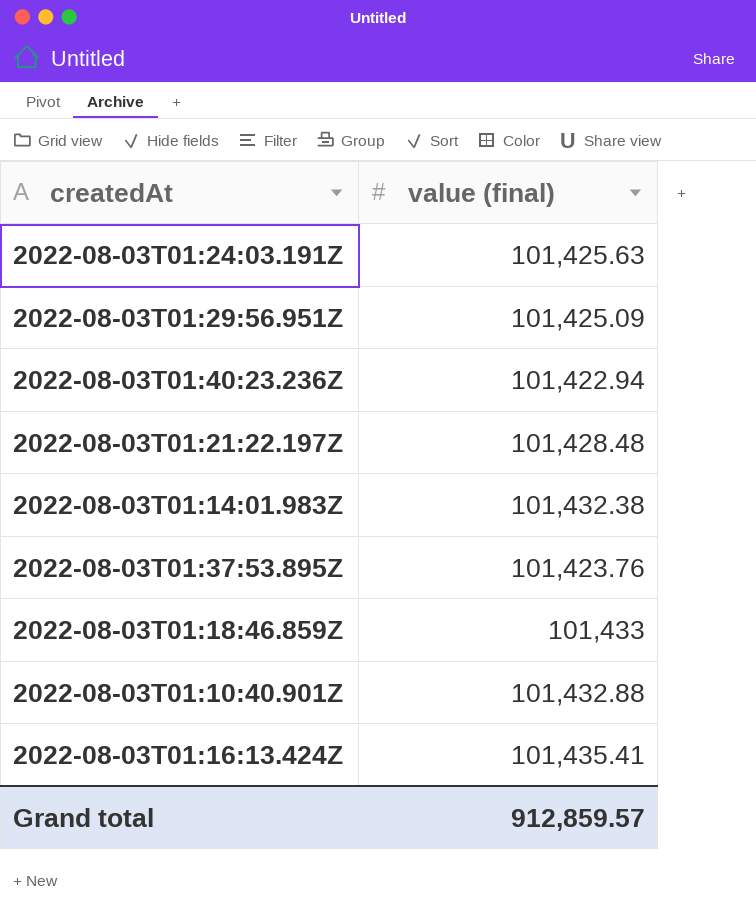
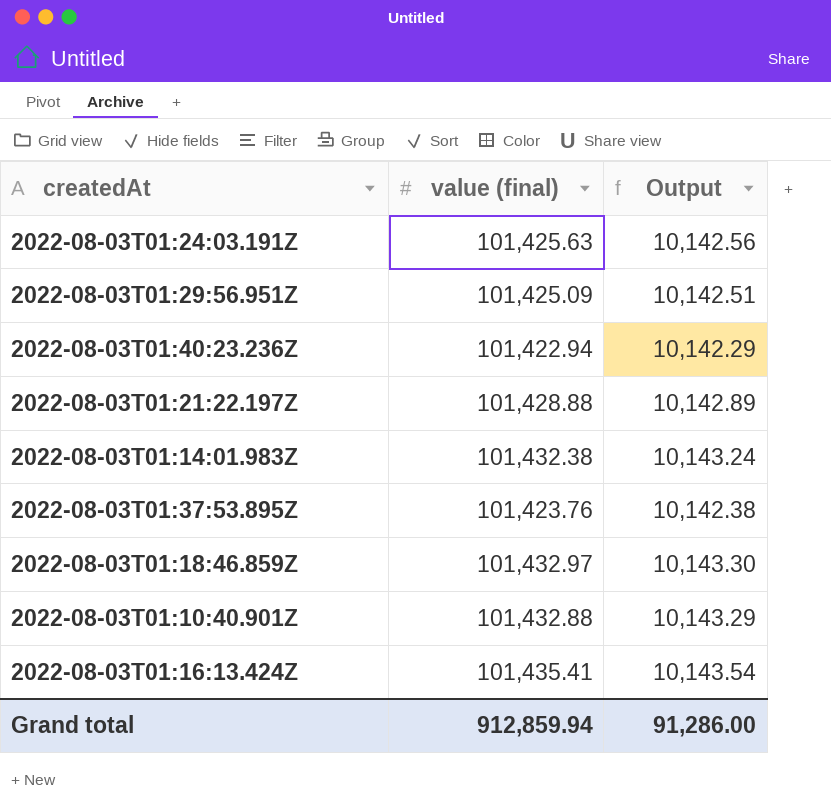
column Output | formula: none -> [value (final)] * 0.1
2022-08-03T01:21:22.197Z | value (final): 101,428.48 -> 101,428.88
2022-08-03T01:18:46.859Z | value (final): 101,433 -> 101,432.97
Grand total | value (final): 912,859.57 -> 912,859.94

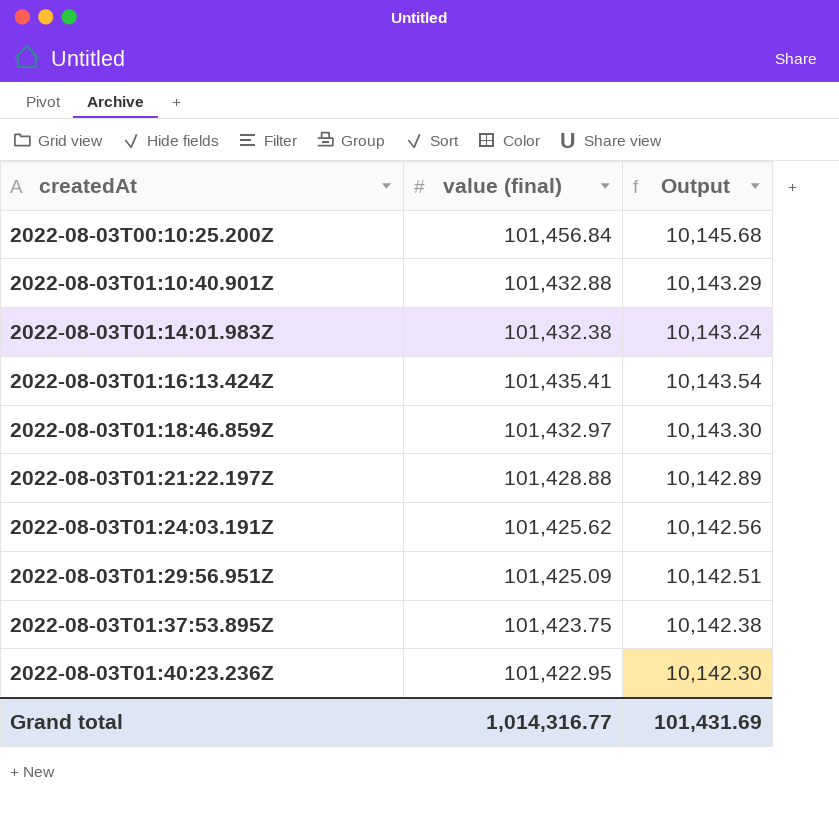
row order: none -> createdAt ascending
row 2022-08-03T00:10:25.200Z: none -> 101,456.84 | 10,145.68
2022-08-03T01:24:03.191Z | value (final): 101,425.63 -> 101,425.62
2022-08-03T01:37:53.895Z | value (final): 101,423.76 -> 101,423.75
2022-08-03T01:40:23.236Z | value (final): 101,422.94 -> 101,422.95
2022-08-03T01:40:23.236Z | Output: 10,142.29 -> 10,142.30
Grand total | value (final): 912,859.94 -> 1,014,316.77
Grand total | Output: 91,286.00 -> 101,431.69

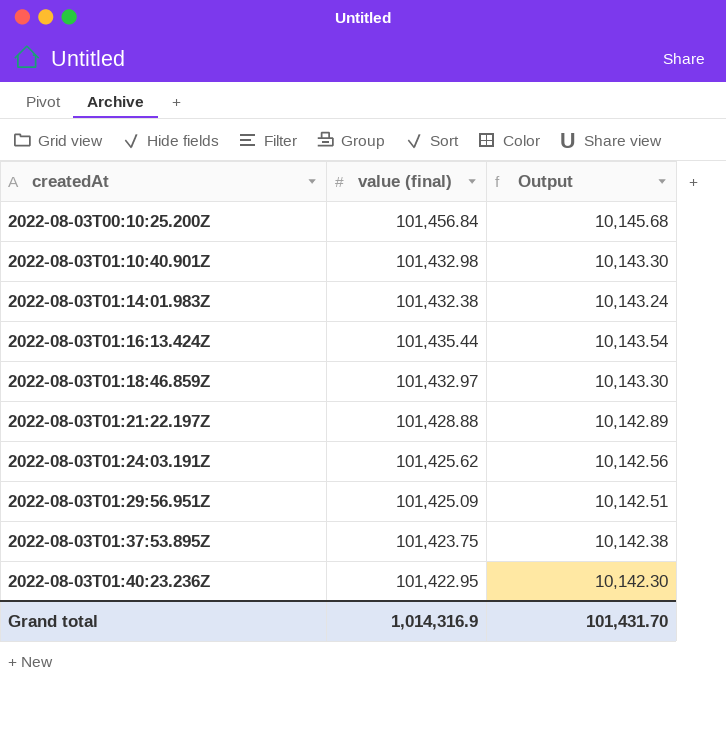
2022-08-03T01:10:40.901Z | value (final): 101,432.88 -> 101,432.98
2022-08-03T01:10:40.901Z | Output: 10,143.29 -> 10,143.30
2022-08-03T01:16:13.424Z | value (final): 101,435.41 -> 101,435.44
Grand total | value (final): 1,014,316.77 -> 1,014,316.9
Grand total | Output: 101,431.69 -> 101,431.70

